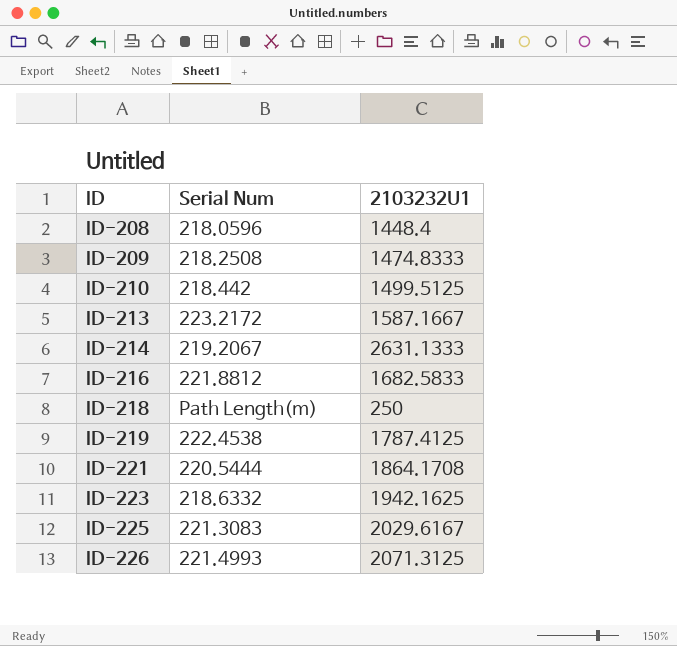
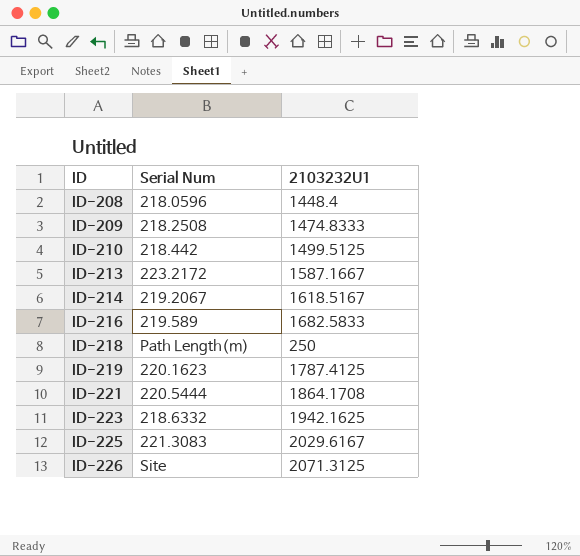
ID-214 | 2103232U1: 2631.1333 -> 1618.5167
ID-216 | Serial Num: 221.8812 -> 219.589
ID-219 | Serial Num: 222.4538 -> 220.1623
ID-226 | Serial Num: 221.4993 -> Site

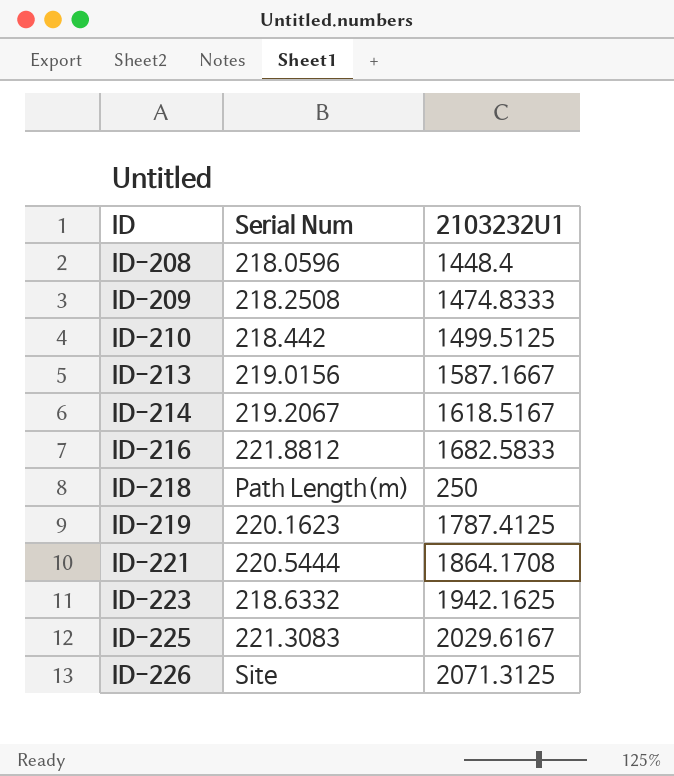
ID-213 | Serial Num: 223.2172 -> 219.0156
ID-216 | Serial Num: 219.589 -> 221.8812

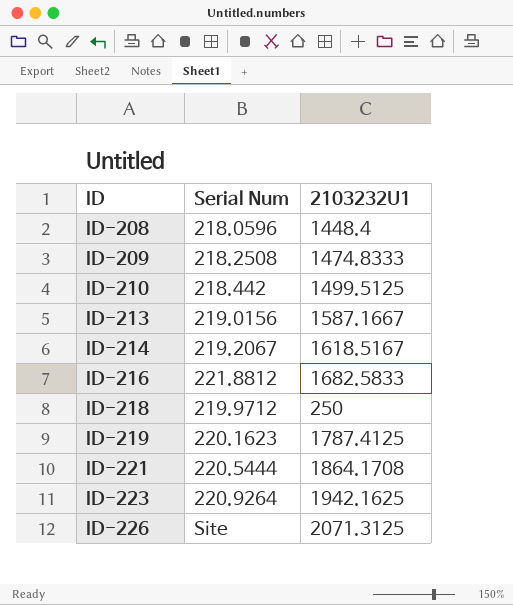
row ID-225: 221.3083 | 2029.6167 -> none
ID-218 | Serial Num: Path Length(m) -> 219.9712
ID-223 | Serial Num: 218.6332 -> 220.9264

